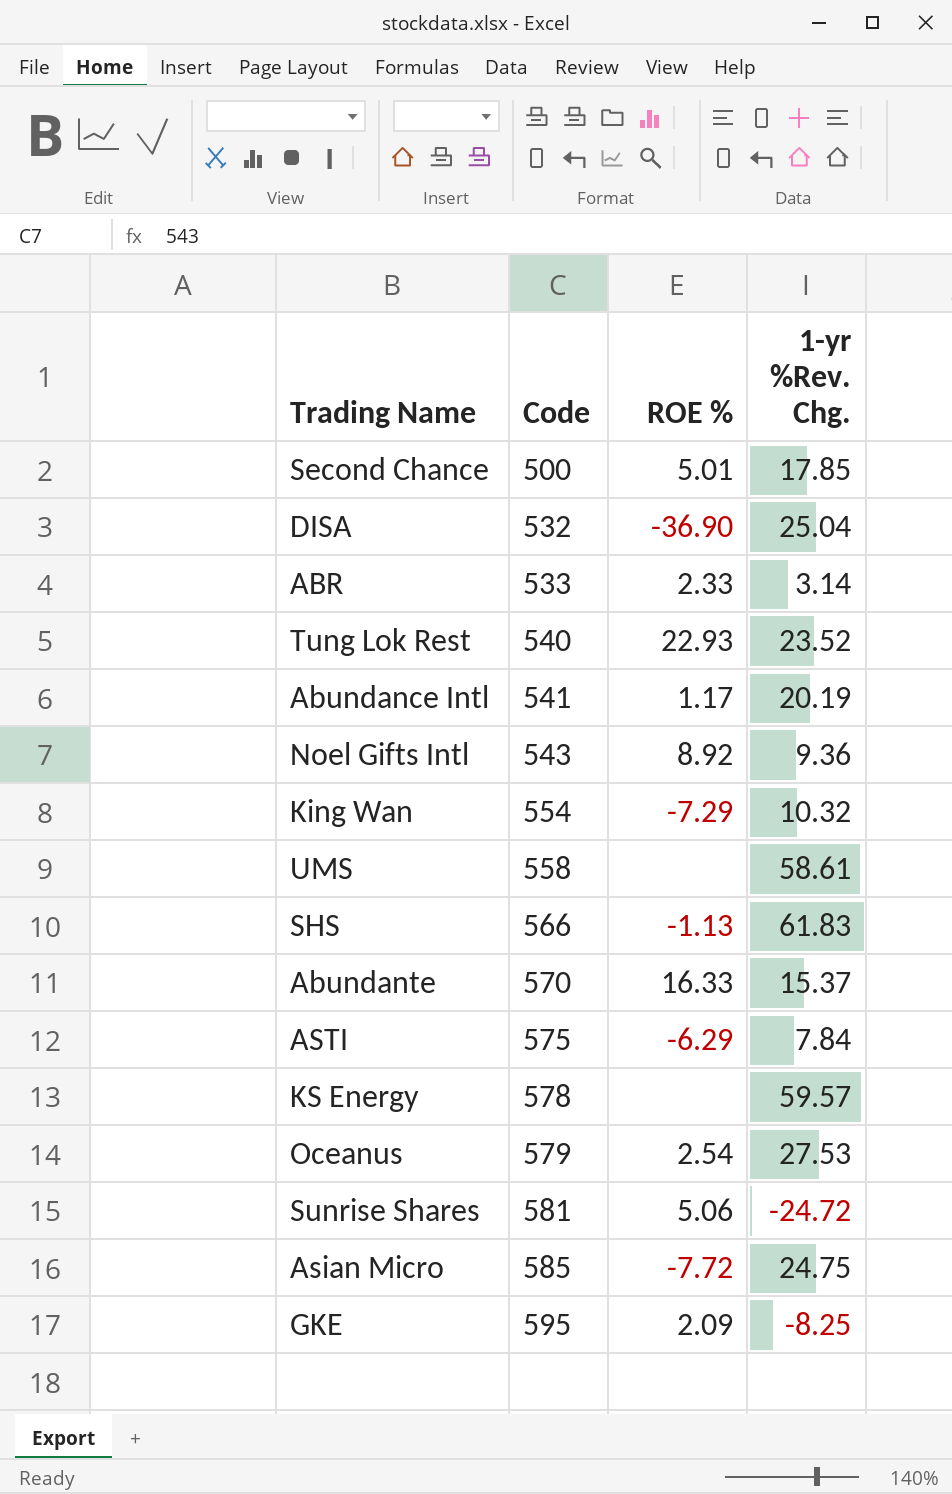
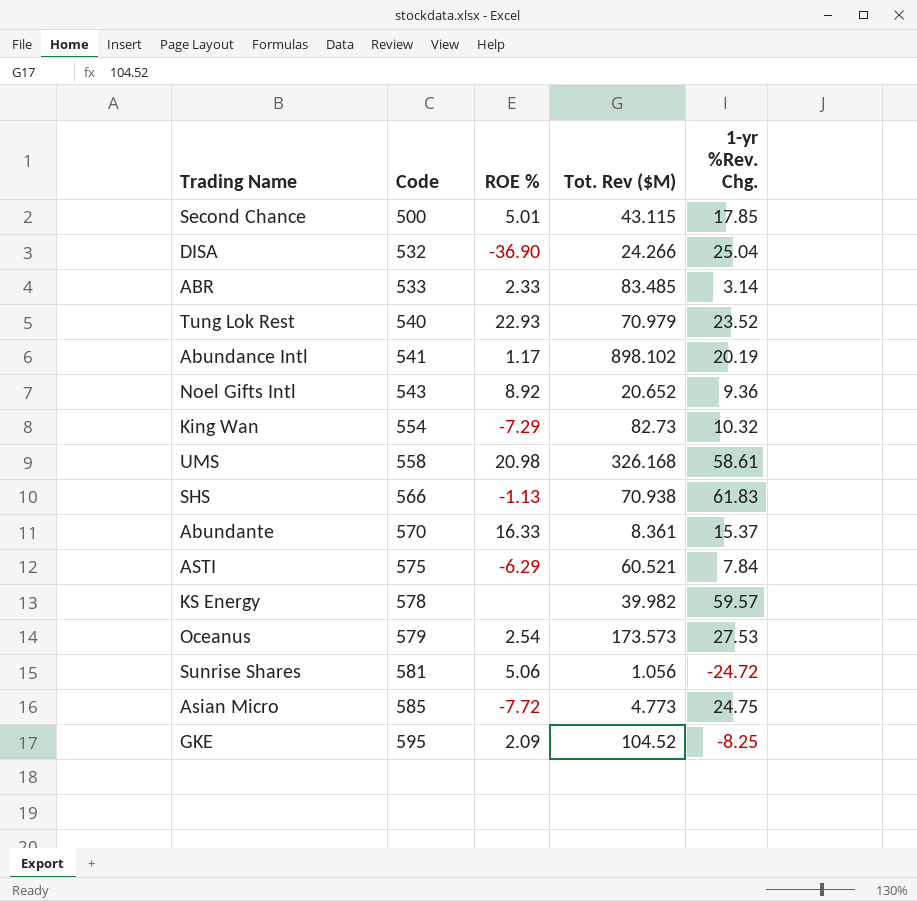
column Tot. Rev ($M) | position: none -> 4
UMS | ROE %: none -> 20.98

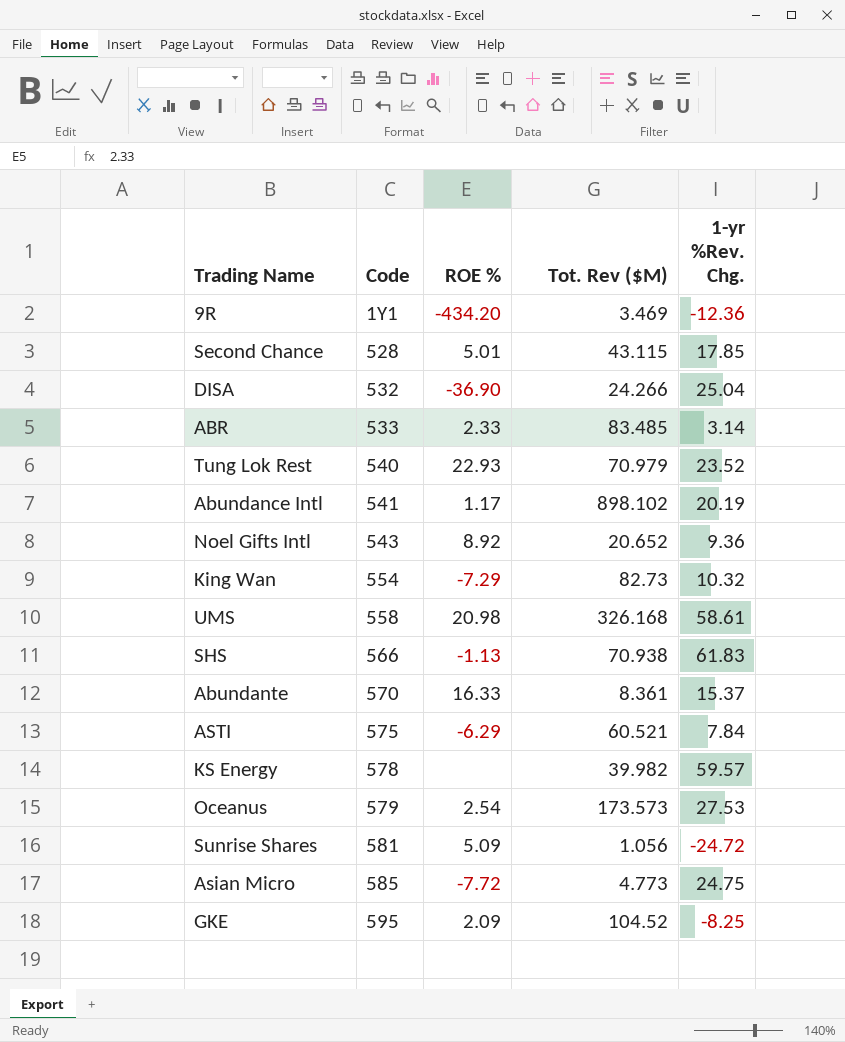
row 9R: none -> 1Y1 | -434.20 | 3.469 | -12.36
Second Chance | Code: 500 -> 528
Sunrise Shares | ROE %: 5.06 -> 5.09

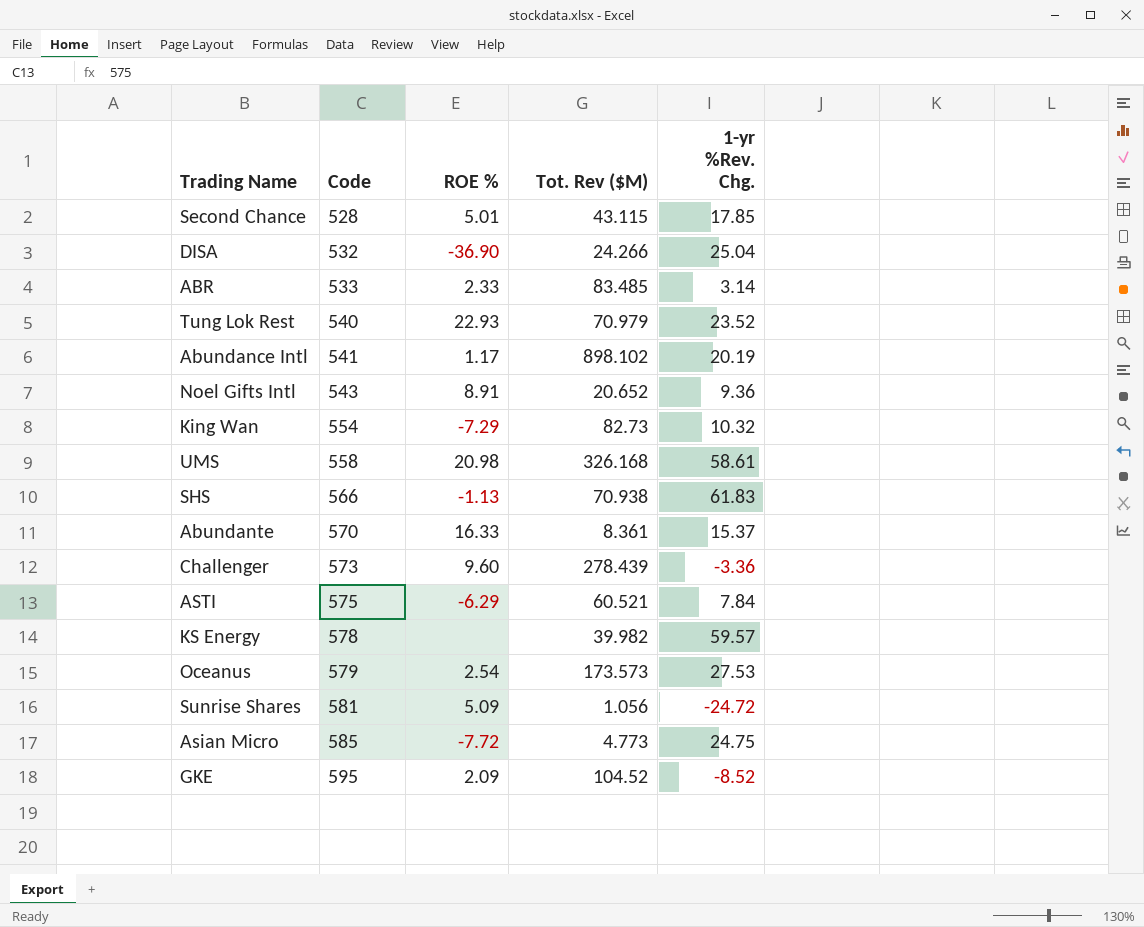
row 9R: 1Y1 | -434.20 | 3.469 | -12.36 -> none
Noel Gifts Intl | ROE %: 8.92 -> 8.91
row Challenger: none -> 573 | 9.60 | 278.439 | -3.36
GKE | 1-yr %Rev. Chg.: -8.25 -> -8.52

